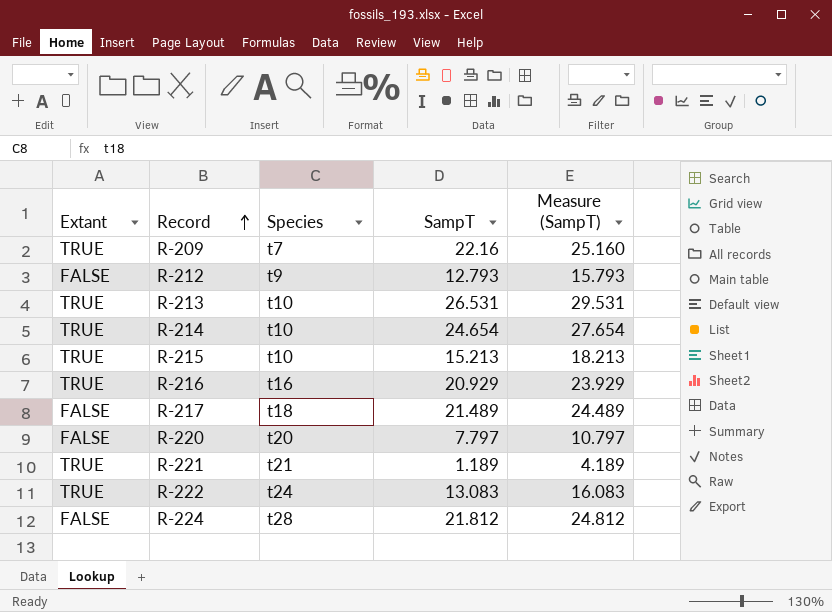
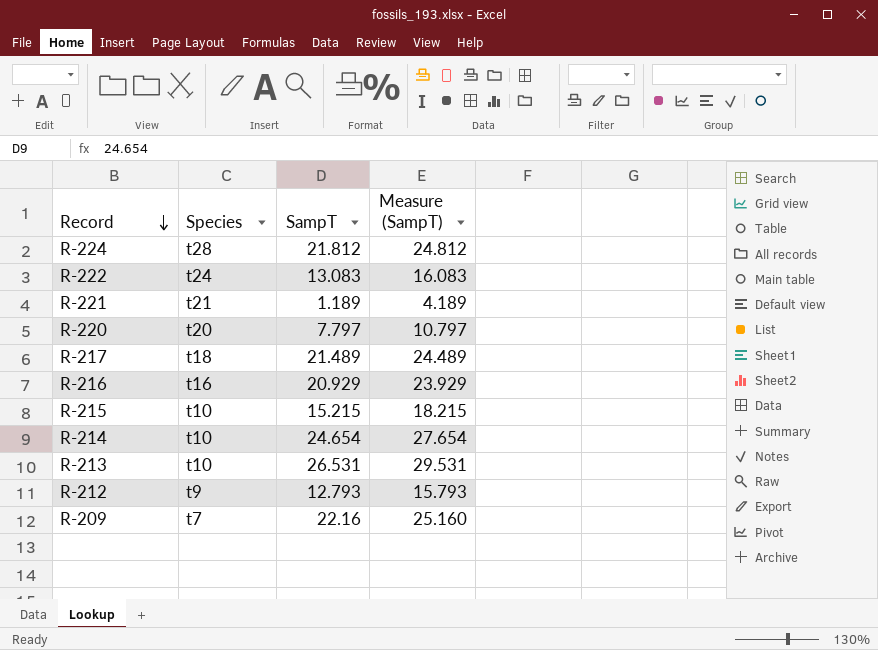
row order: Record ascending -> Record descending
column Extant | position: 1 -> none
R-215 | SampT: 15.213 -> 15.215
R-215 | Measure (SampT): 18.213 -> 18.215

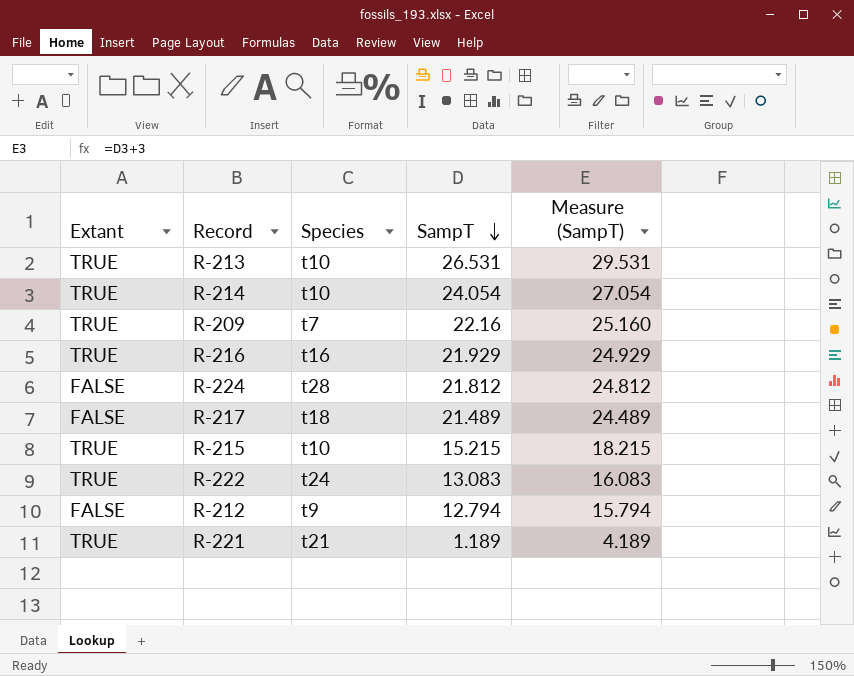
row order: Record descending -> SampT descending
column Extant | position: none -> 1
row R-220: t20 | 7.797 | 10.797 -> none
R-214 | SampT: 24.654 -> 24.054
R-214 | Measure (SampT): 27.654 -> 27.054
R-216 | SampT: 20.929 -> 21.929
R-216 | Measure (SampT): 23.929 -> 24.929
R-212 | SampT: 12.793 -> 12.794
R-212 | Measure (SampT): 15.793 -> 15.794

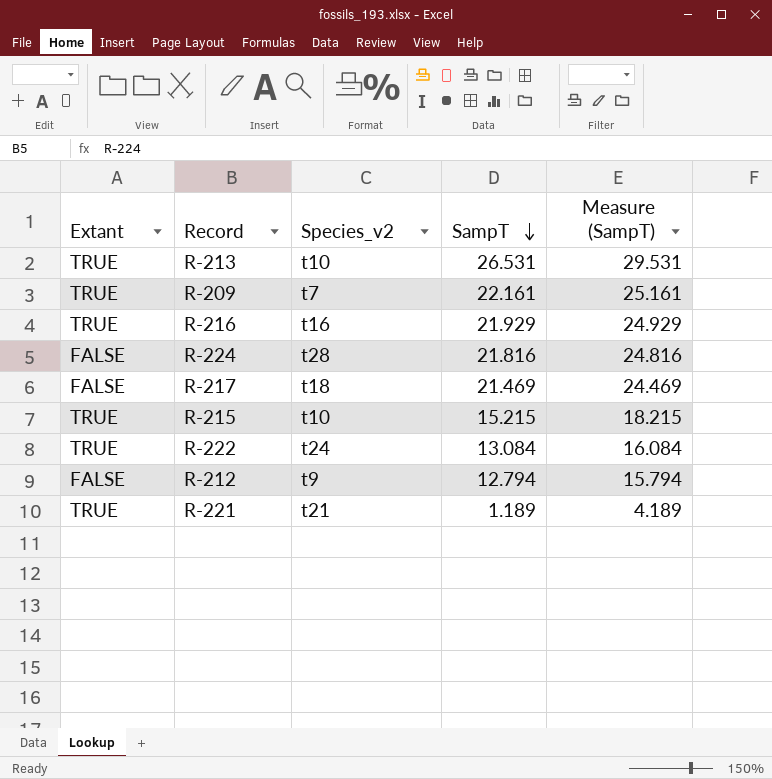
column name: Species -> Species_v2
row R-214: TRUE | t10 | 24.054 | 27.054 -> none
R-209 | SampT: 22.16 -> 22.161
R-209 | Measure (SampT): 25.160 -> 25.161
R-224 | SampT: 21.812 -> 21.816
R-224 | Measure (SampT): 24.812 -> 24.816
R-217 | SampT: 21.489 -> 21.469
R-217 | Measure (SampT): 24.489 -> 24.469
R-222 | SampT: 13.083 -> 13.084
R-222 | Measure (SampT): 16.083 -> 16.084

